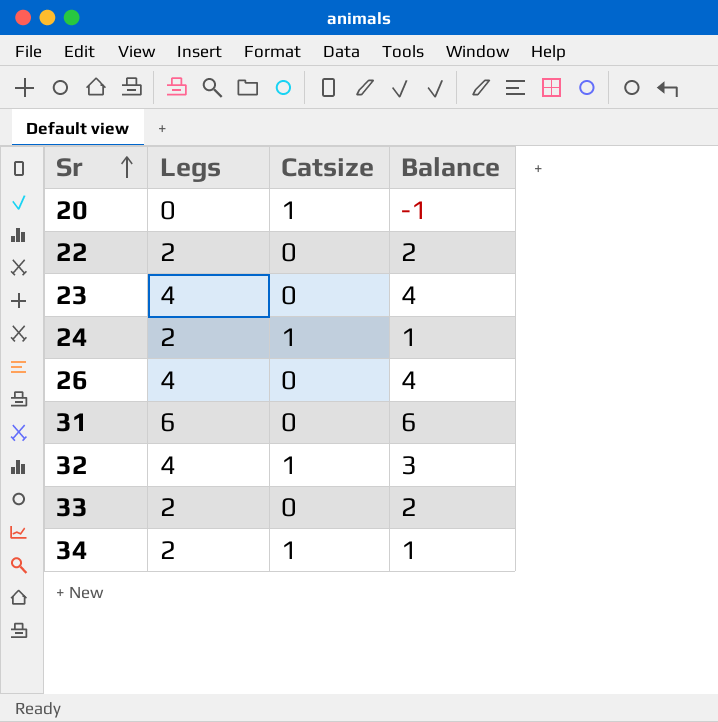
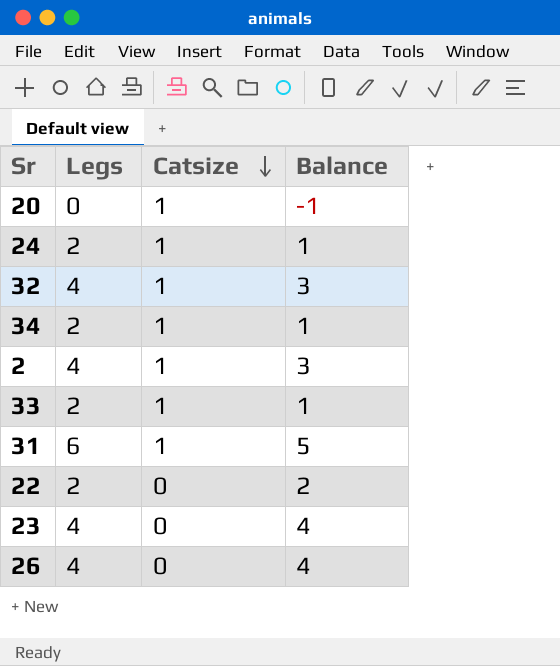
row order: Sr ascending -> Catsize descending
row 2: none -> 4 | 1 | 3
33 | Catsize: 0 -> 1
33 | Balance: 2 -> 1
31 | Catsize: 0 -> 1
31 | Balance: 6 -> 5

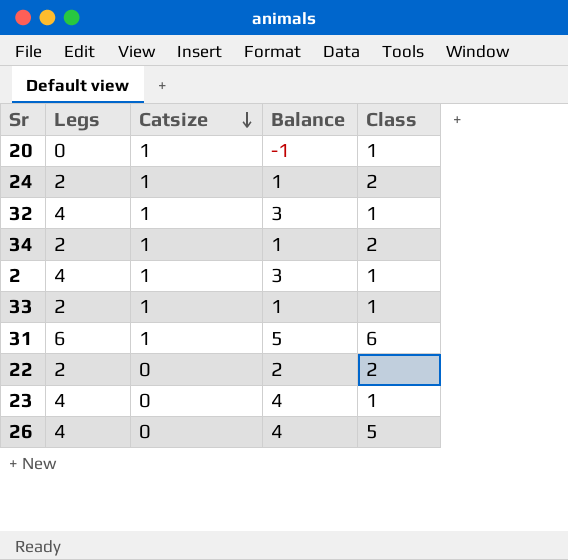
column Class | position: none -> 5

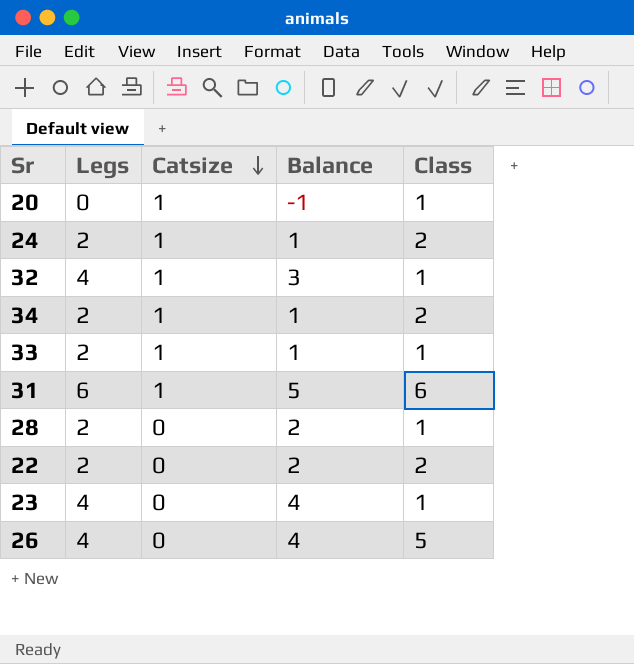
row 2: 4 | 1 | 3 | 1 -> none
row 28: none -> 2 | 0 | 2 | 1

